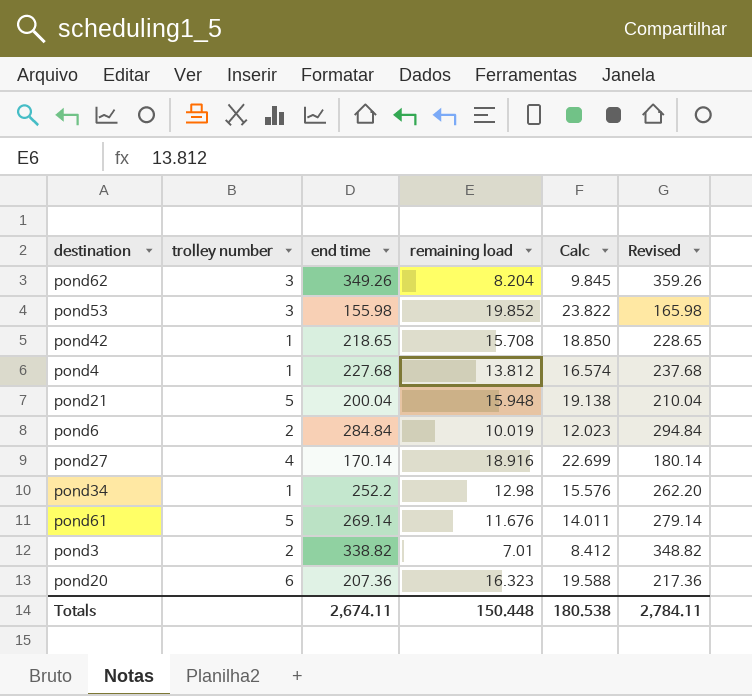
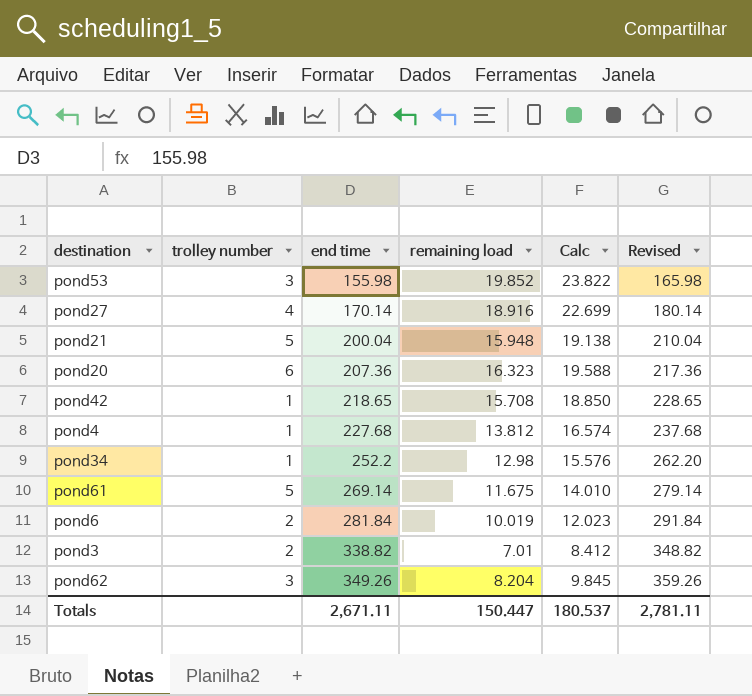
row order: none -> end time ascending
pond61 | remaining load: 11.676 -> 11.675
pond61 | Calc: 14.011 -> 14.010
pond6 | end time: 284.84 -> 281.84
pond6 | Revised: 294.84 -> 291.84
Totals | end time: 2,674.11 -> 2,671.11
Totals | remaining load: 150.448 -> 150.447
Totals | Calc: 180.538 -> 180.537
Totals | Revised: 2,784.11 -> 2,781.11

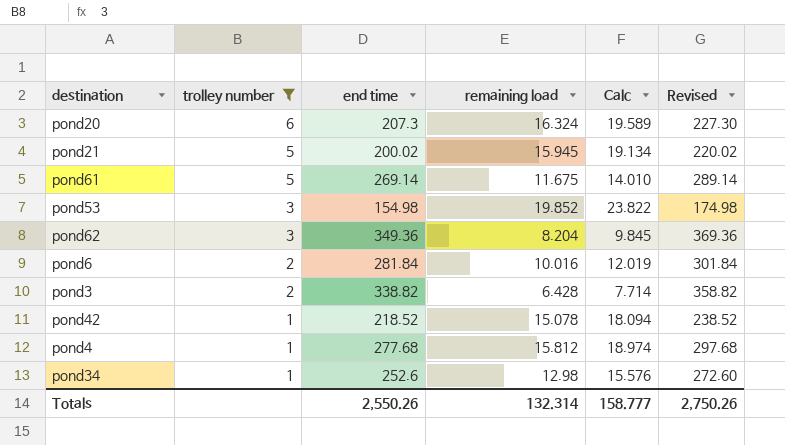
filter: none -> trolley number != 4
row order: end time ascending -> trolley number descending
column Revised | formula: [end time] + 10 -> [end time] + 20
pond20 | end time: 207.36 -> 207.3
pond20 | remaining load: 16.323 -> 16.324
pond20 | Calc: 19.588 -> 19.589
pond21 | end time: 200.04 -> 200.02
pond21 | remaining load: 15.948 -> 15.945
pond21 | Calc: 19.138 -> 19.134
pond53 | end time: 155.98 -> 154.98
pond62 | end time: 349.26 -> 349.36
pond6 | remaining load: 10.019 -> 10.016
pond6 | Calc: 12.023 -> 12.019
pond3 | remaining load: 7.01 -> 6.428
pond3 | Calc: 8.412 -> 7.714
pond42 | end time: 218.65 -> 218.52
pond42 | remaining load: 15.708 -> 15.078
pond42 | Calc: 18.850 -> 18.094
pond4 | end time: 227.68 -> 277.68
pond4 | remaining load: 13.812 -> 15.812
pond4 | Calc: 16.574 -> 18.974
pond34 | end time: 252.2 -> 252.6
Totals | end time: 2,671.11 -> 2,550.26
Totals | remaining load: 150.447 -> 132.314
Totals | Calc: 180.537 -> 158.777
Totals | Revised: 2,781.11 -> 2,750.26

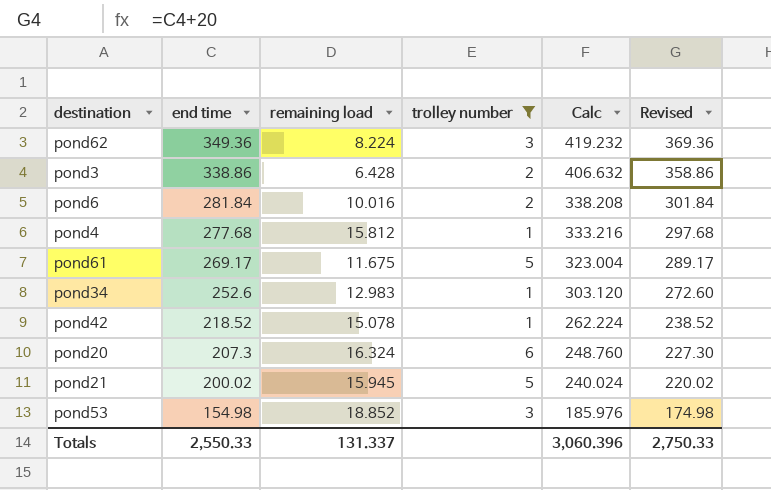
row order: trolley number descending -> end time descending
column trolley number | position: 2 -> 4
column Calc | formula: [remaining load] * 1.2 -> [end time] * 1.2
pond62 | remaining load: 8.204 -> 8.224
pond3 | end time: 338.82 -> 338.86
pond3 | Revised: 358.82 -> 358.86
pond61 | end time: 269.14 -> 269.17
pond61 | Revised: 289.14 -> 289.17
pond34 | remaining load: 12.98 -> 12.983
pond53 | remaining load: 19.852 -> 18.852
Totals | end time: 2,550.26 -> 2,550.33
Totals | remaining load: 132.314 -> 131.337
Totals | Calc: 158.777 -> 3,060.396
Totals | Revised: 2,750.26 -> 2,750.33

